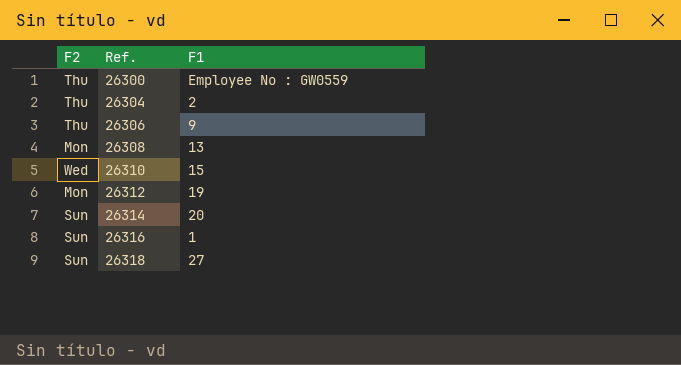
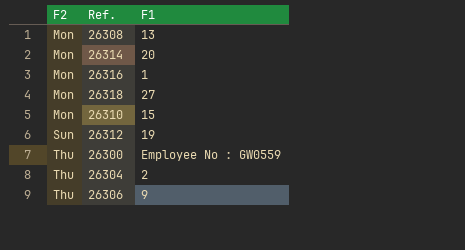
row order: Ref. ascending -> F2 ascending
26314 | F2: Sun -> Mon
26316 | F2: Sun -> Mon
26318 | F2: Sun -> Mon
26310 | F2: Wed -> Mon
26312 | F2: Mon -> Sun

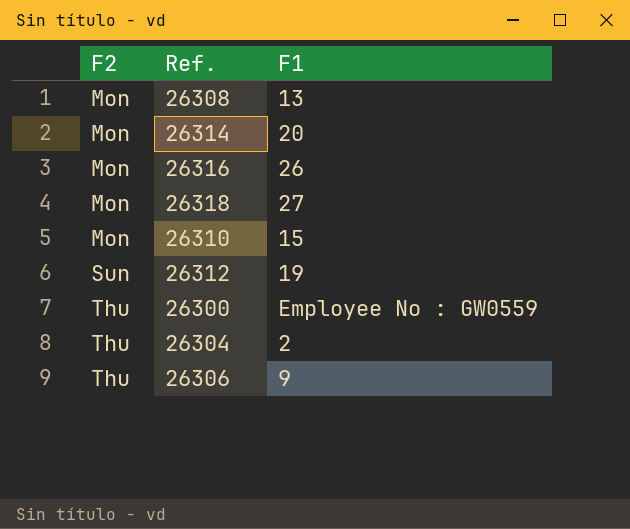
26316 | F1: 1 -> 26

